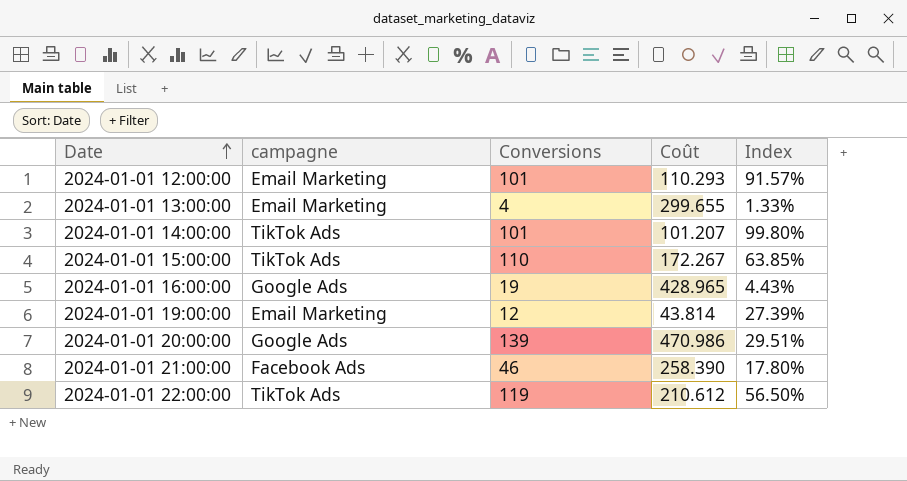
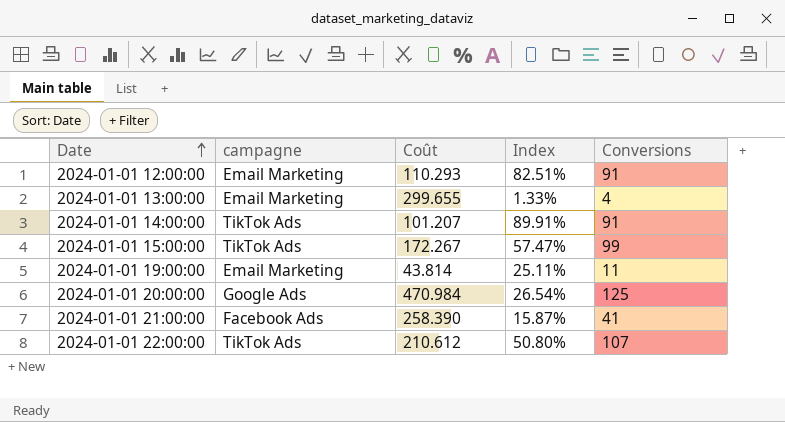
column Conversions | position: 3 -> 5
row 2024-01-01 16:00:00: Google Ads | 19 | 428.965 | 4.43% -> none
2024-01-01 12:00:00 | Index: 91.57% -> 82.51%
2024-01-01 12:00:00 | Conversions: 101 -> 91
2024-01-01 14:00:00 | Index: 99.80% -> 89.91%
2024-01-01 14:00:00 | Conversions: 101 -> 91
2024-01-01 15:00:00 | Index: 63.85% -> 57.47%
2024-01-01 15:00:00 | Conversions: 110 -> 99
2024-01-01 19:00:00 | Index: 27.39% -> 25.11%
2024-01-01 19:00:00 | Conversions: 12 -> 11
2024-01-01 20:00:00 | Coût: 470.986 -> 470.984
2024-01-01 20:00:00 | Index: 29.51% -> 26.54%
2024-01-01 20:00:00 | Conversions: 139 -> 125
2024-01-01 21:00:00 | Index: 17.80% -> 15.87%
2024-01-01 21:00:00 | Conversions: 46 -> 41
2024-01-01 22:00:00 | Index: 56.50% -> 50.80%
2024-01-01 22:00:00 | Conversions: 119 -> 107

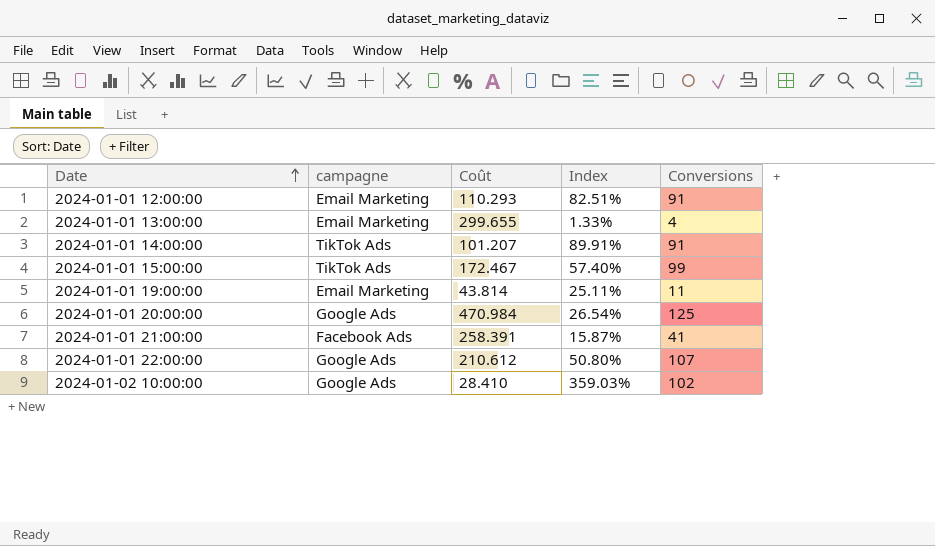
2024-01-01 15:00:00 | Coût: 172.267 -> 172.467
2024-01-01 15:00:00 | Index: 57.47% -> 57.40%
2024-01-01 21:00:00 | Coût: 258.390 -> 258.391
2024-01-01 22:00:00 | campagne: TikTok Ads -> Google Ads
row 2024-01-02 10:00:00: none -> Google Ads | 28.410 | 359.03% | 102

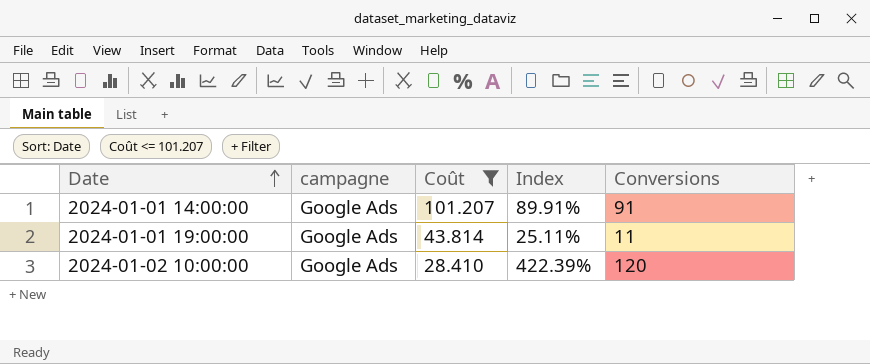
filter: none -> Coût <= 101.207
2024-01-01 14:00:00 | campagne: TikTok Ads -> Google Ads
2024-01-01 19:00:00 | campagne: Email Marketing -> Google Ads
2024-01-02 10:00:00 | Index: 359.03% -> 422.39%
2024-01-02 10:00:00 | Conversions: 102 -> 120

